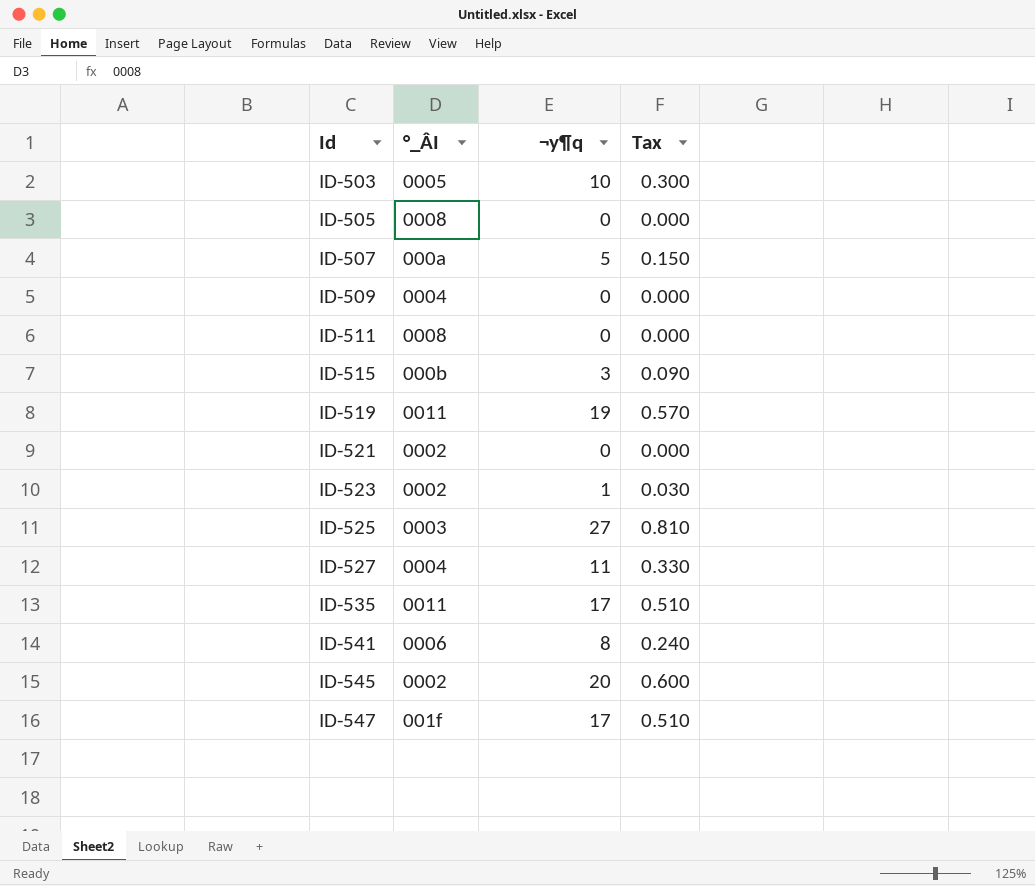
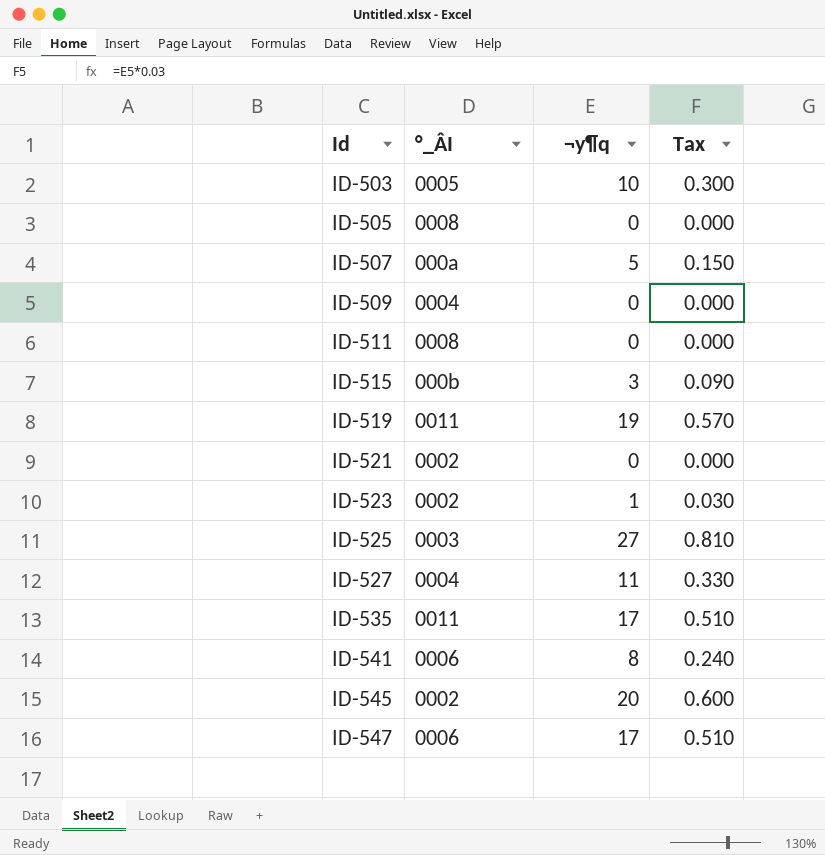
ID-547 | °_ÂI: 001f -> 0006

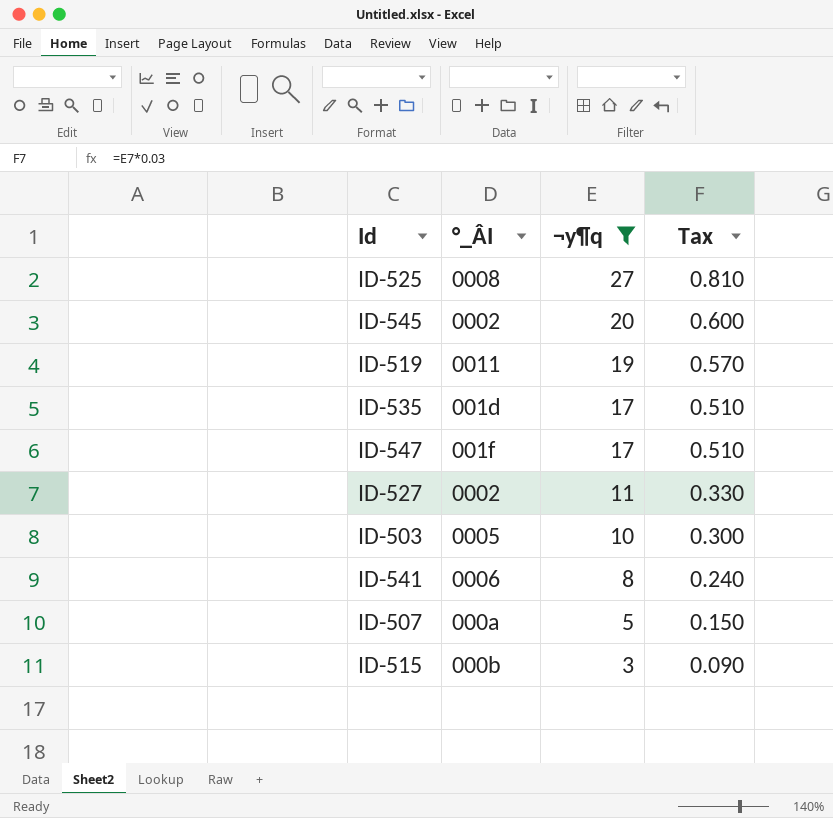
filter: none -> ¬y¶q >= 3
row order: Id ascending -> ¬y¶q descending
ID-525 | °_ÂI: 0003 -> 0008
ID-535 | °_ÂI: 0011 -> 001d
ID-547 | °_ÂI: 0006 -> 001f
ID-527 | °_ÂI: 0004 -> 0002

